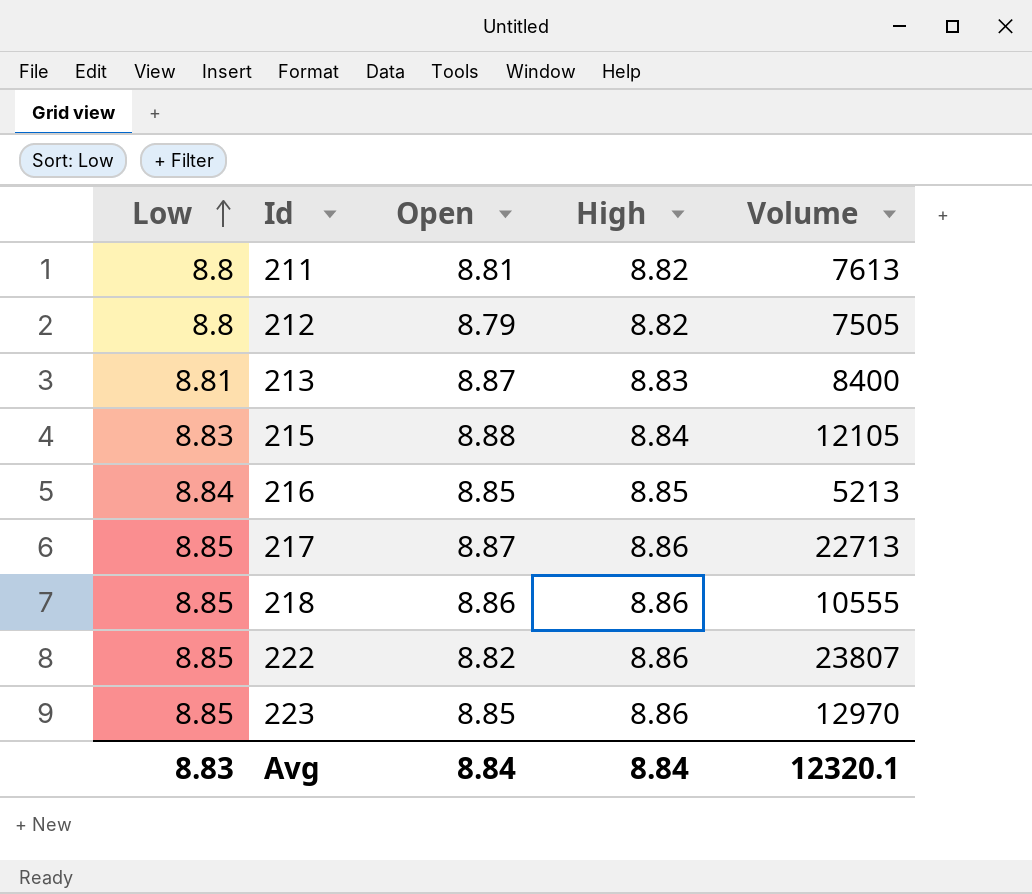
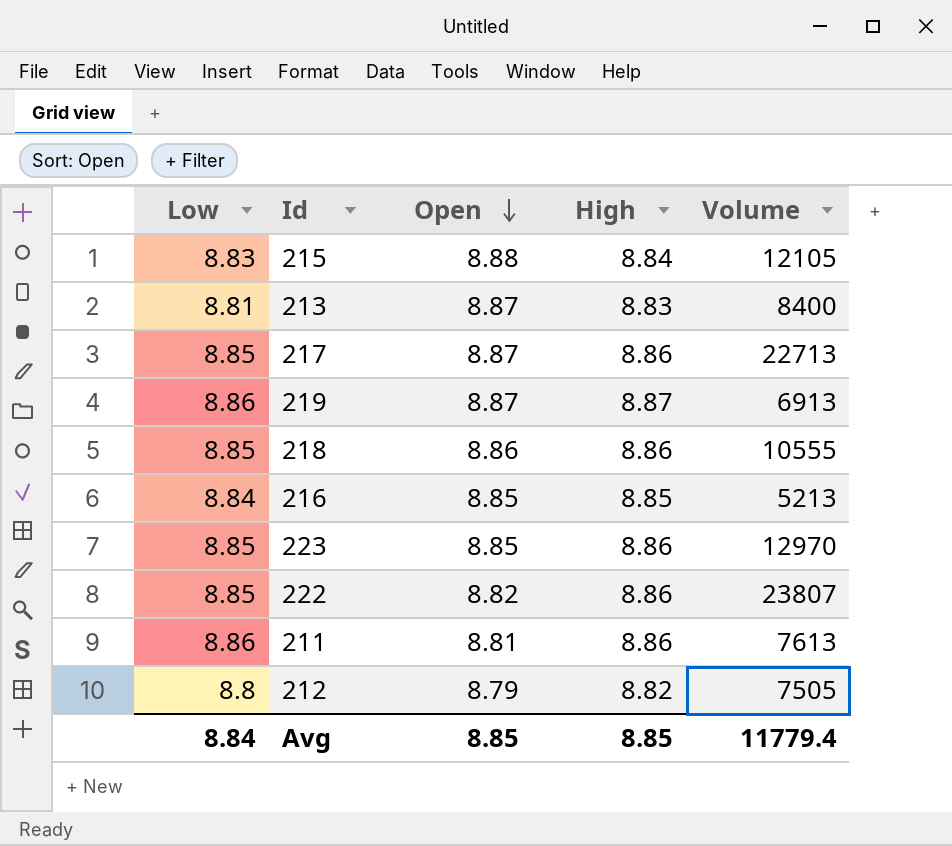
row order: Low ascending -> Open descending
row 219: none -> 8.86 | 8.87 | 8.87 | 6913
211 | Low: 8.8 -> 8.86
211 | High: 8.82 -> 8.86
Avg | Low: 8.83 -> 8.84
Avg | Open: 8.84 -> 8.85
Avg | High: 8.84 -> 8.85
Avg | Volume: 12320.1 -> 11779.4

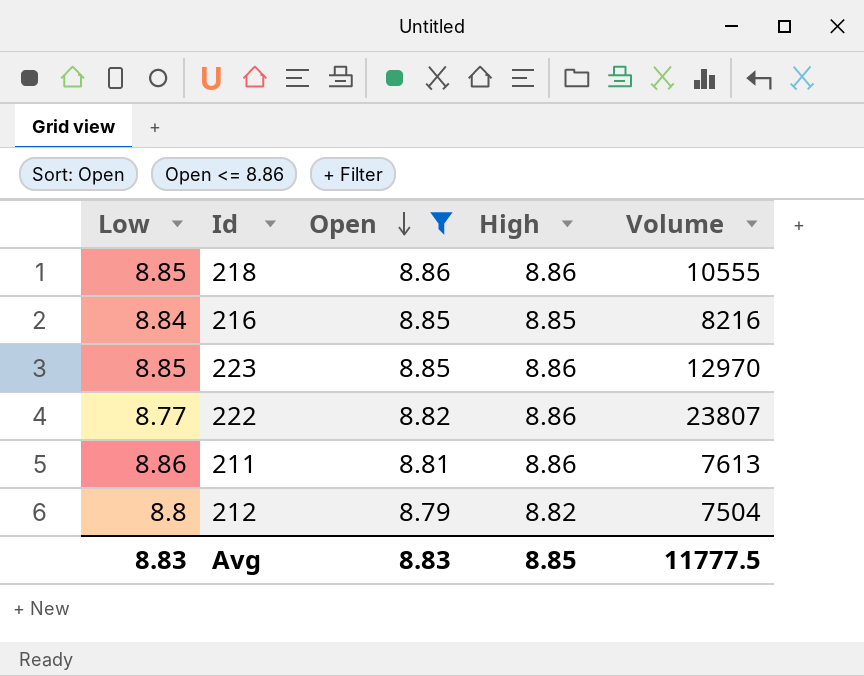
filter: none -> Open <= 8.86
216 | Volume: 5213 -> 8216
222 | Low: 8.85 -> 8.77
212 | Volume: 7505 -> 7504
Avg | Low: 8.84 -> 8.83
Avg | Open: 8.85 -> 8.83
Avg | Volume: 11779.4 -> 11777.5

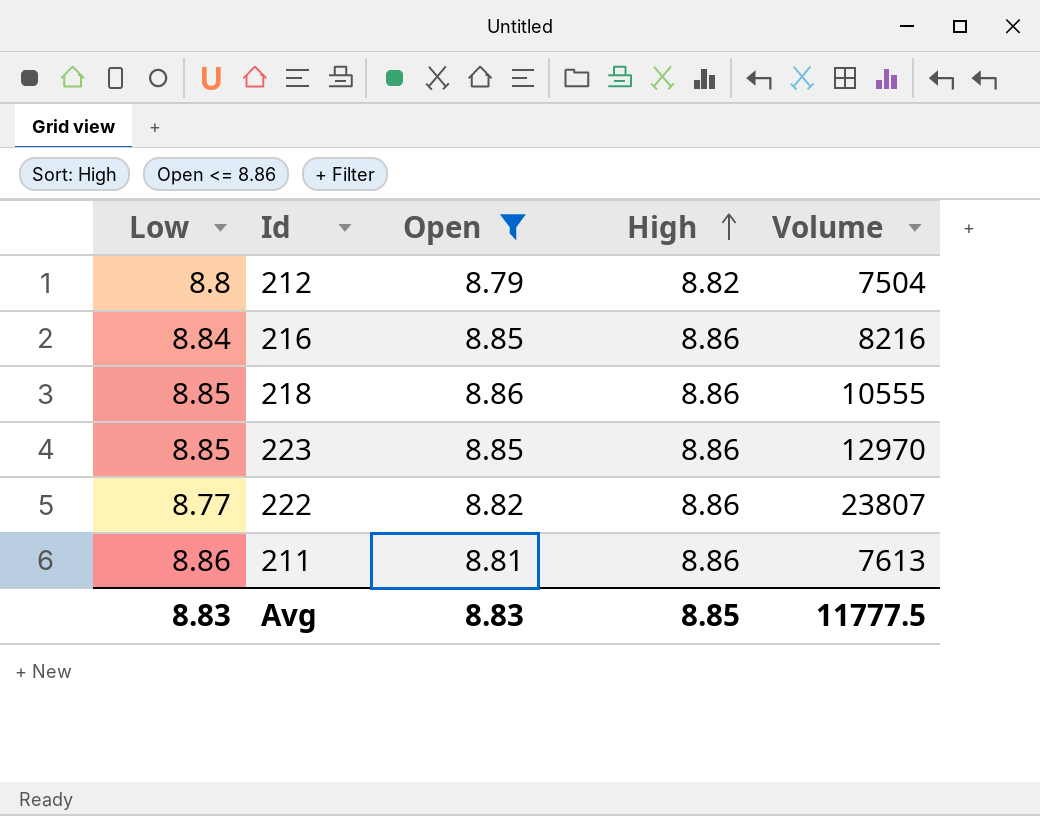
row order: Open descending -> High ascending
216 | High: 8.85 -> 8.86

